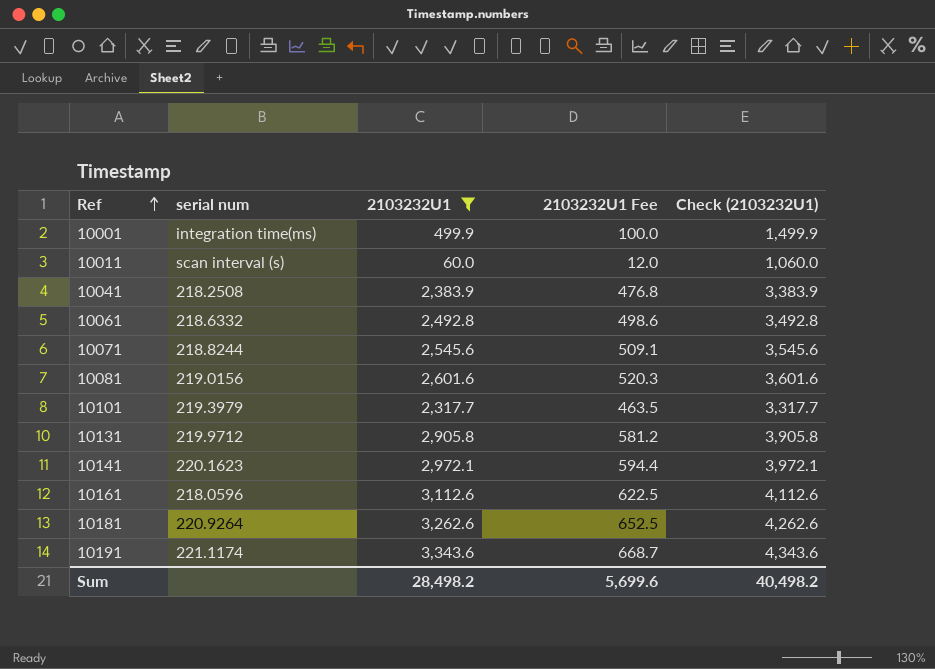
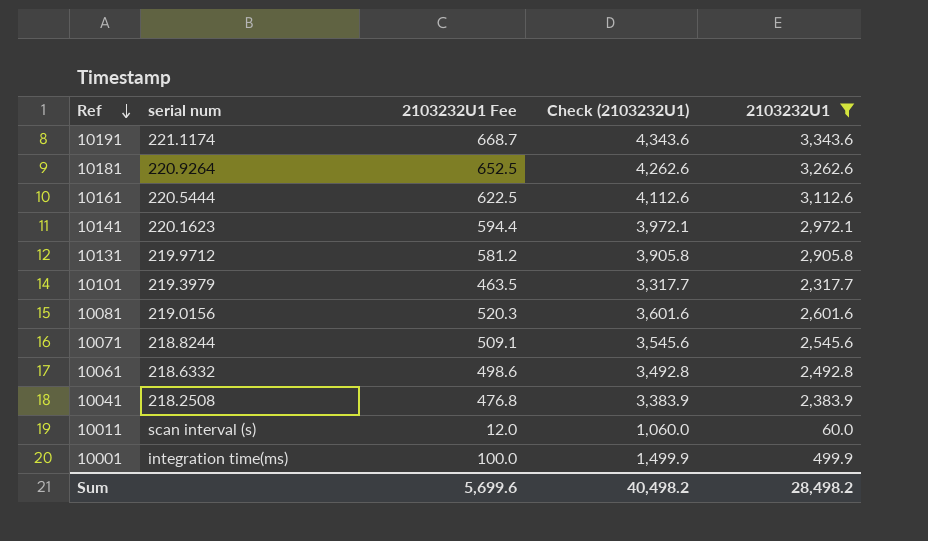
row order: Ref ascending -> Ref descending
column 2103232U1 | position: 3 -> 5
10161 | serial num: 218.0596 -> 220.5444

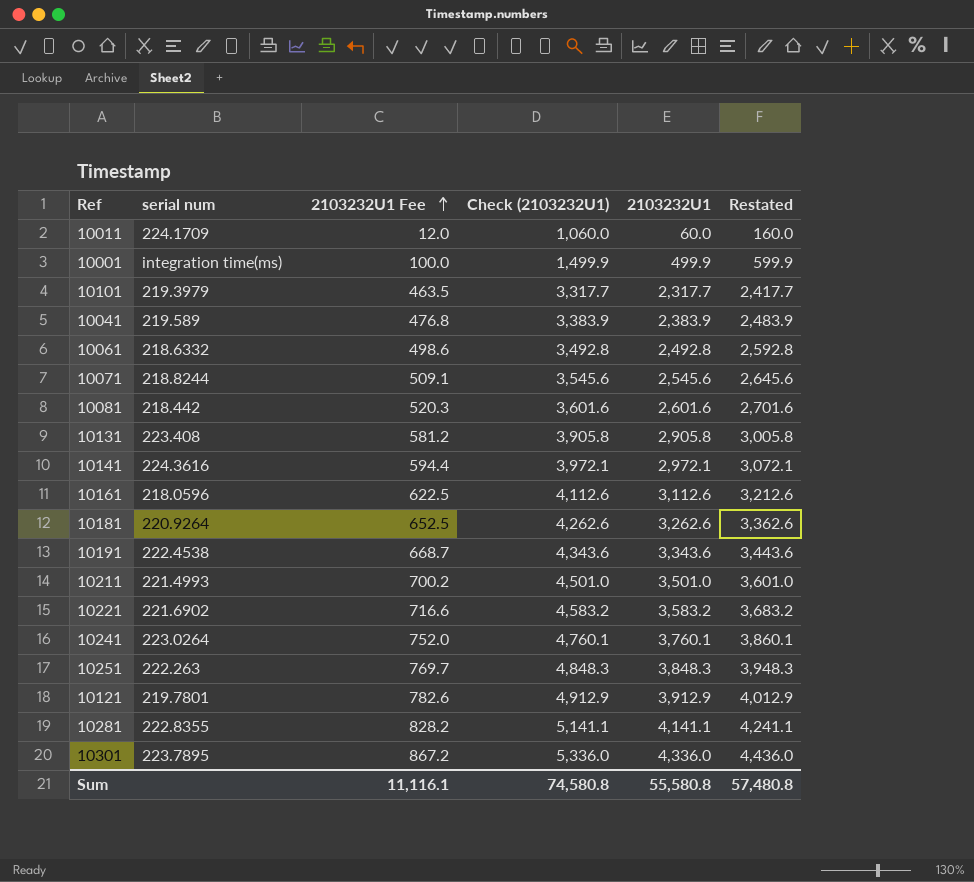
filter: 2103232U1 <= 3,343.6 -> none
row order: Ref descending -> 2103232U1 Fee ascending
column Restated | formula: none -> [2103232U1] + 100
10011 | serial num: scan interval (s) -> 224.1709
10041 | serial num: 218.2508 -> 219.589
10081 | serial num: 219.0156 -> 218.442
10131 | serial num: 219.9712 -> 223.408
10141 | serial num: 220.1623 -> 224.3616
10161 | serial num: 220.5444 -> 218.0596
10191 | serial num: 221.1174 -> 222.4538
Sum | 2103232U1 Fee: 5,699.6 -> 11,116.1
Sum | Check (2103232U1): 40,498.2 -> 74,580.8
Sum | 2103232U1: 28,498.2 -> 55,580.8

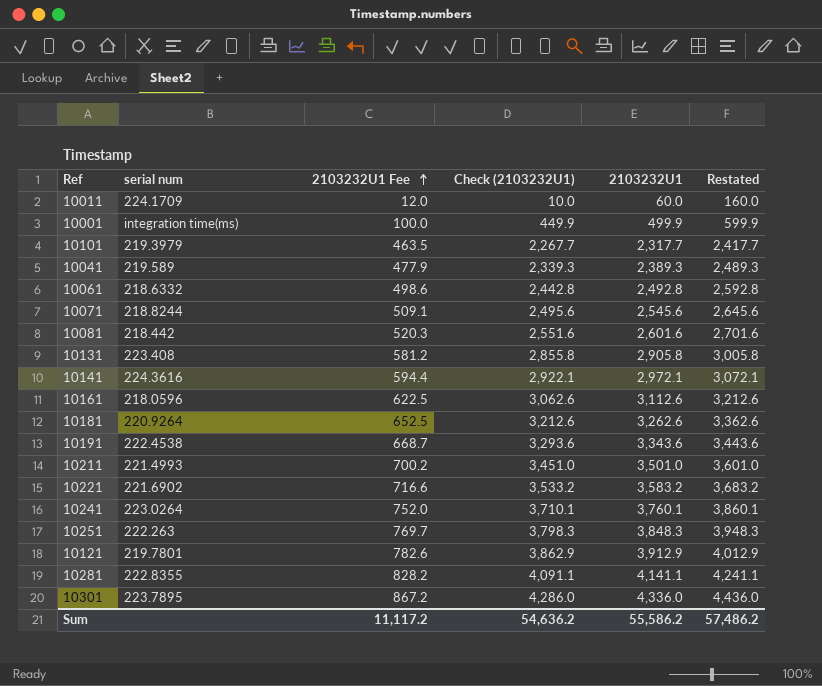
column Check (2103232U1) | formula: [2103232U1] + 1000 -> [2103232U1] - 50
10041 | 2103232U1 Fee: 476.8 -> 477.9
10041 | 2103232U1: 2,383.9 -> 2,389.3
10041 | Restated: 2,483.9 -> 2,489.3
Sum | 2103232U1 Fee: 11,116.1 -> 11,117.2
Sum | Check (2103232U1): 74,580.8 -> 54,636.2
Sum | 2103232U1: 55,580.8 -> 55,586.2
Sum | Restated: 57,480.8 -> 57,486.2

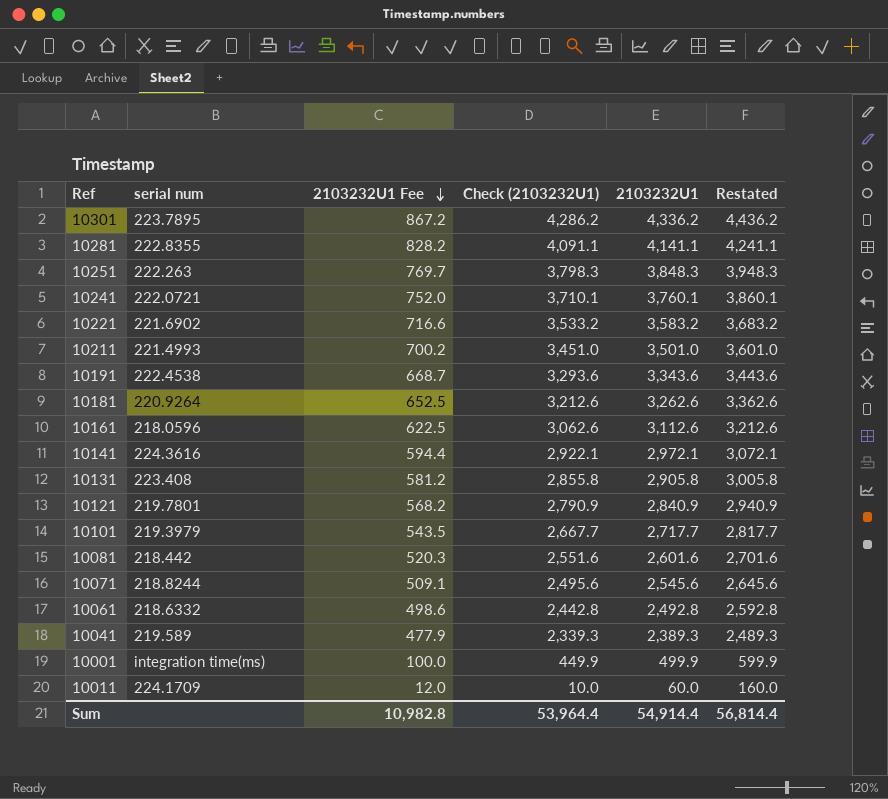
row order: 2103232U1 Fee ascending -> 2103232U1 Fee descending
10301 | Check (2103232U1): 4,286.0 -> 4,286.2
10301 | 2103232U1: 4,336.0 -> 4,336.2
10301 | Restated: 4,436.0 -> 4,436.2
10241 | serial num: 223.0264 -> 222.0721
10121 | 2103232U1 Fee: 782.6 -> 568.2
10121 | Check (2103232U1): 3,862.9 -> 2,790.9
10121 | 2103232U1: 3,912.9 -> 2,840.9
10121 | Restated: 4,012.9 -> 2,940.9
10101 | 2103232U1 Fee: 463.5 -> 543.5
10101 | Check (2103232U1): 2,267.7 -> 2,667.7
10101 | 2103232U1: 2,317.7 -> 2,717.7
10101 | Restated: 2,417.7 -> 2,817.7
Sum | 2103232U1 Fee: 11,117.2 -> 10,982.8
Sum | Check (2103232U1): 54,636.2 -> 53,964.4
Sum | 2103232U1: 55,586.2 -> 54,914.4
Sum | Restated: 57,486.2 -> 56,814.4

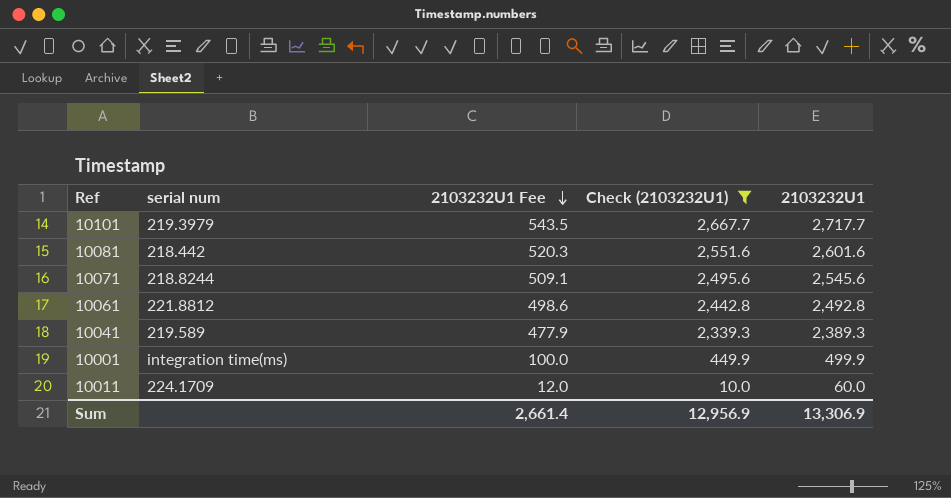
filter: none -> Check (2103232U1) <= 2,667.7
column Restated | formula: [2103232U1] + 100 -> none
10061 | serial num: 218.6332 -> 221.8812
Sum | 2103232U1 Fee: 10,982.8 -> 2,661.4
Sum | Check (2103232U1): 53,964.4 -> 12,956.9
Sum | 2103232U1: 54,914.4 -> 13,306.9

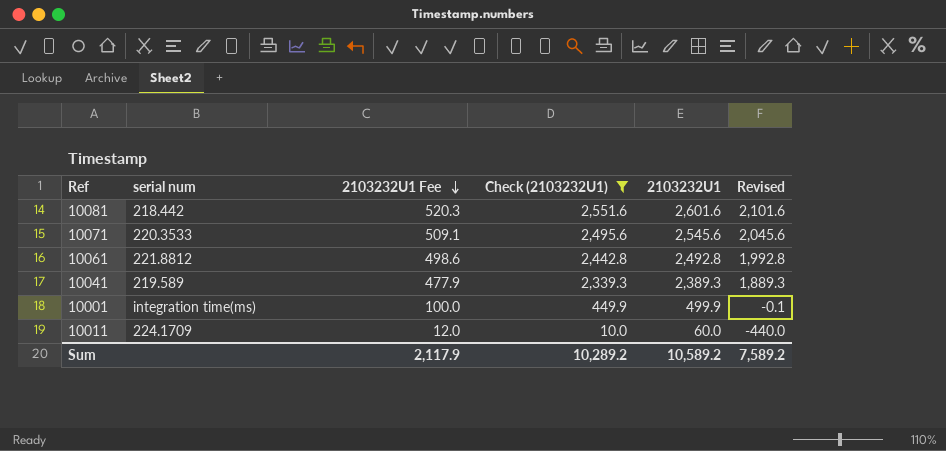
column Revised | formula: none -> [2103232U1] - 500
row 10101: 219.3979 | 543.5 | 2,667.7 | 2,717.7 -> none
10071 | serial num: 218.8244 -> 220.3533
Sum | 2103232U1 Fee: 2,661.4 -> 2,117.9
Sum | Check (2103232U1): 12,956.9 -> 10,289.2
Sum | 2103232U1: 13,306.9 -> 10,589.2

